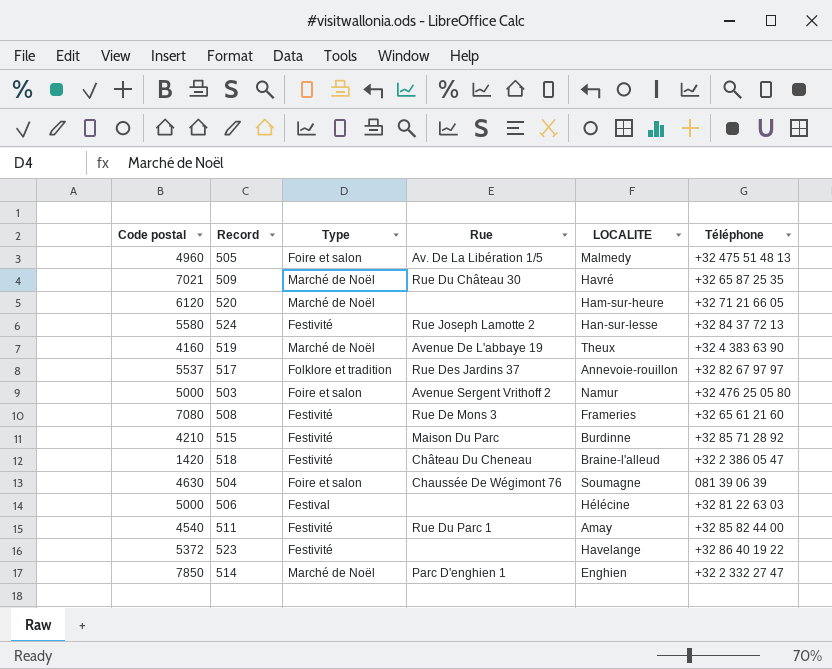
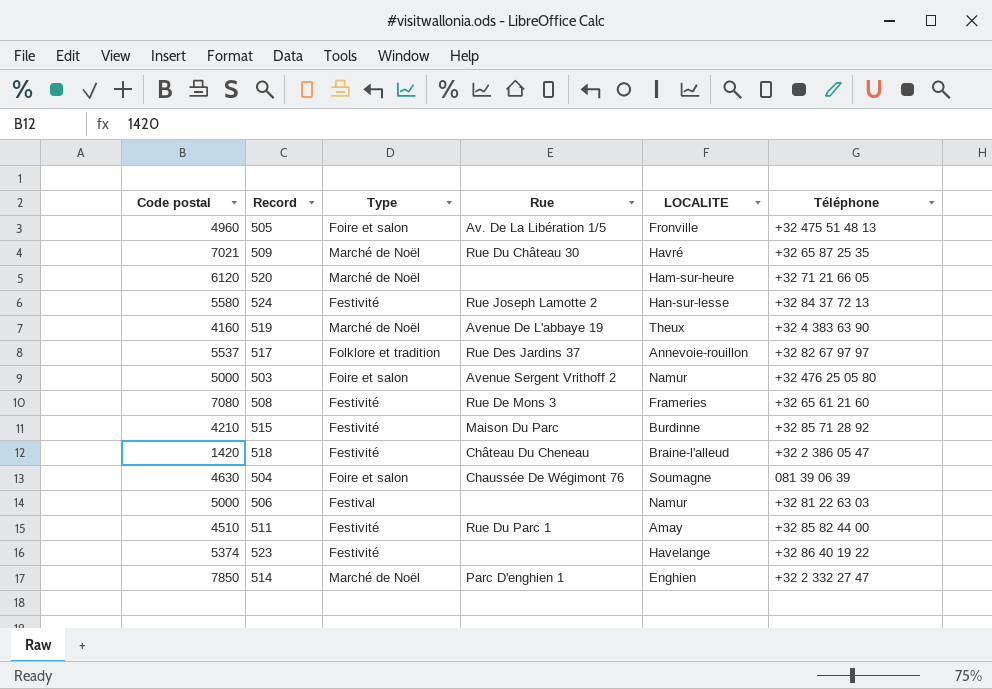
505 | LOCALITE: Malmedy -> Fronville
506 | LOCALITE: Hélécine -> Namur
511 | Code postal: 4540 -> 4510
523 | Code postal: 5372 -> 5374

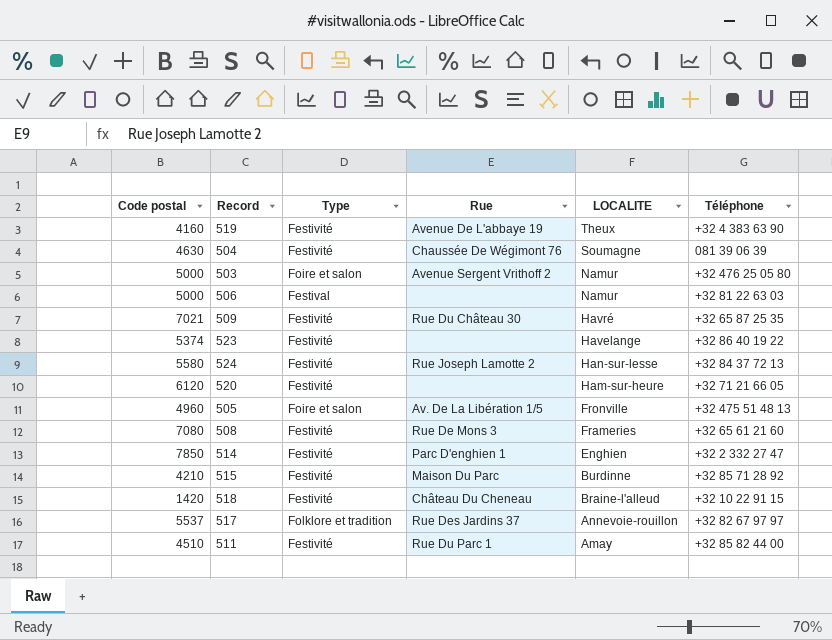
row order: none -> LOCALITE descending
519 | Type: Marché de Noël -> Festivité
504 | Type: Foire et salon -> Festivité
509 | Type: Marché de Noël -> Festivité
520 | Type: Marché de Noël -> Festivité
514 | Type: Marché de Noël -> Festivité
518 | Téléphone: +32 2 386 05 47 -> +32 10 22 91 15

